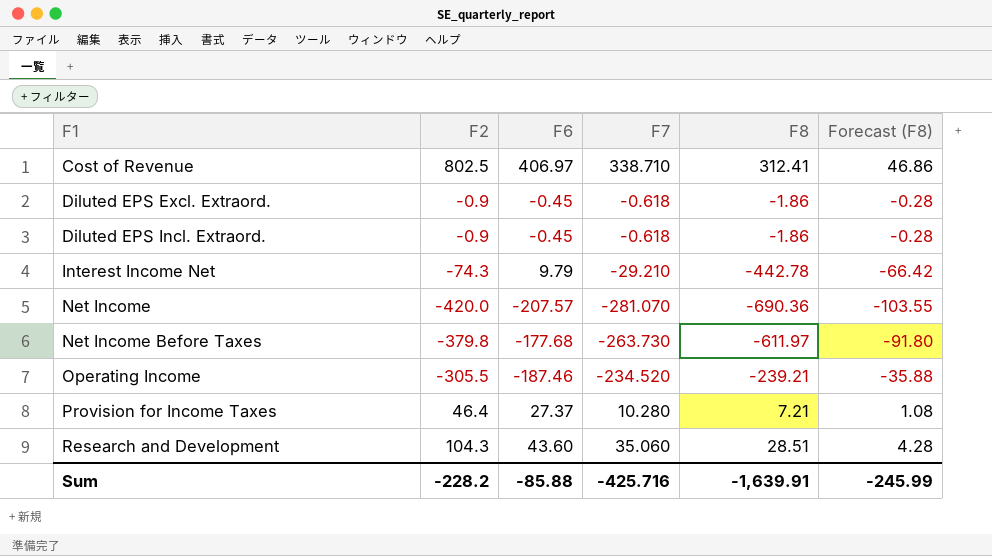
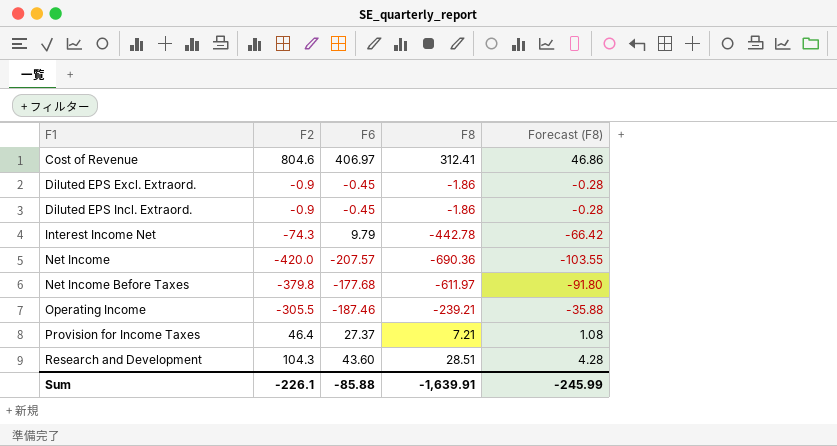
column F7 | position: 4 -> none
Cost of Revenue | F2: 802.5 -> 804.6
Sum | F2: -228.2 -> -226.1

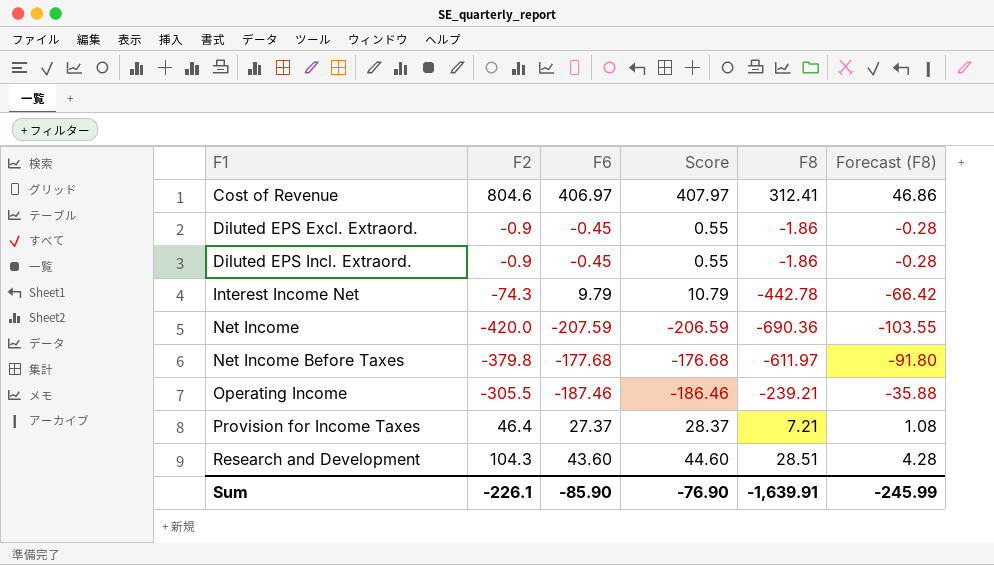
column Score | formula: none -> [F6] + 1
Net Income | F6: -207.57 -> -207.59
Sum | F6: -85.88 -> -85.90

